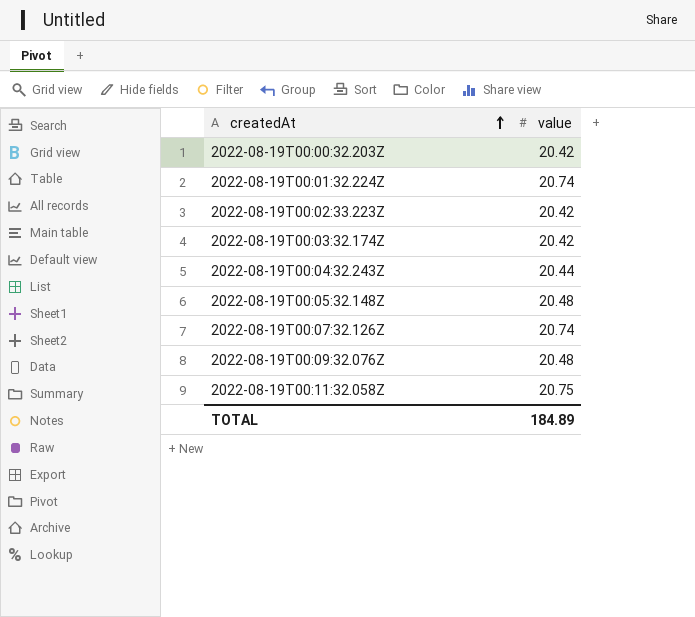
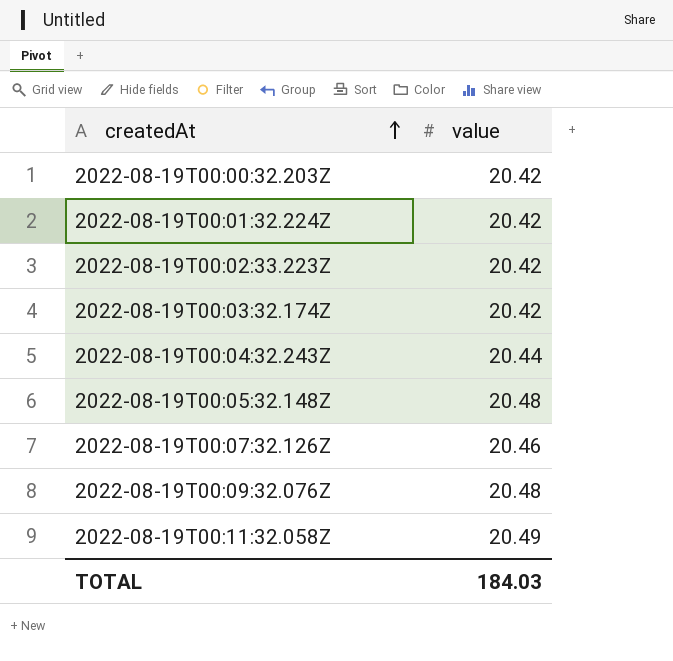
2022-08-19T00:01:32.224Z | value: 20.74 -> 20.42
2022-08-19T00:07:32.126Z | value: 20.74 -> 20.46
2022-08-19T00:11:32.058Z | value: 20.75 -> 20.49
TOTAL | value: 184.89 -> 184.03

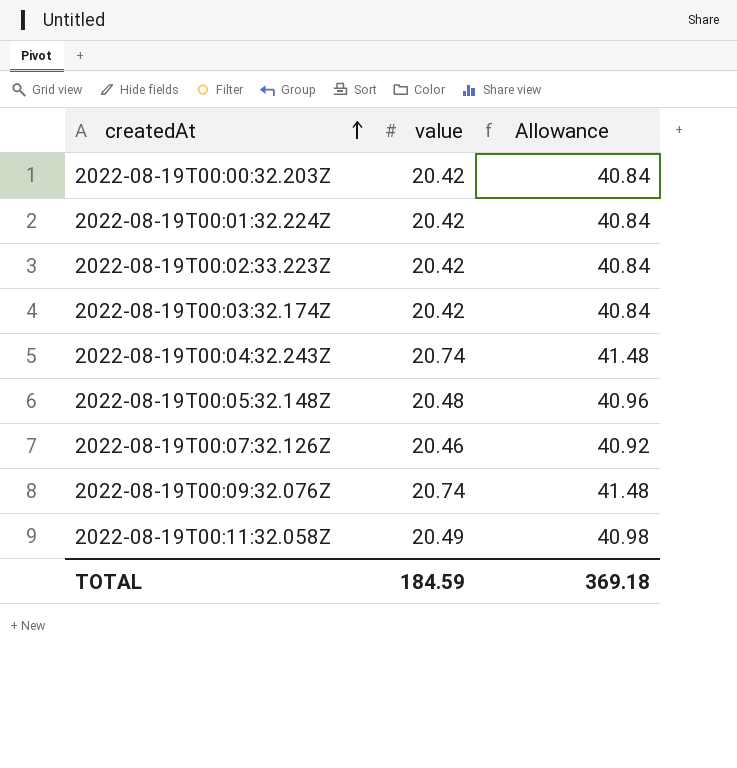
column Allowance | formula: none -> [value] * 2
2022-08-19T00:04:32.243Z | value: 20.44 -> 20.74
2022-08-19T00:09:32.076Z | value: 20.48 -> 20.74
TOTAL | value: 184.03 -> 184.59

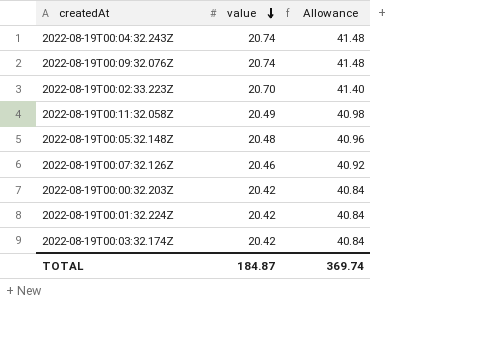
row order: createdAt ascending -> value descending
2022-08-19T00:02:33.223Z | value: 20.42 -> 20.70
2022-08-19T00:02:33.223Z | Allowance: 40.84 -> 41.40
TOTAL | value: 184.59 -> 184.87
TOTAL | Allowance: 369.18 -> 369.74

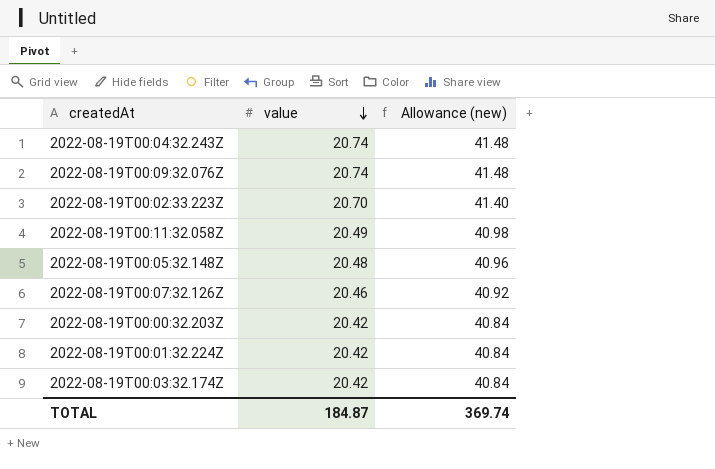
column name: Allowance -> Allowance (new)

